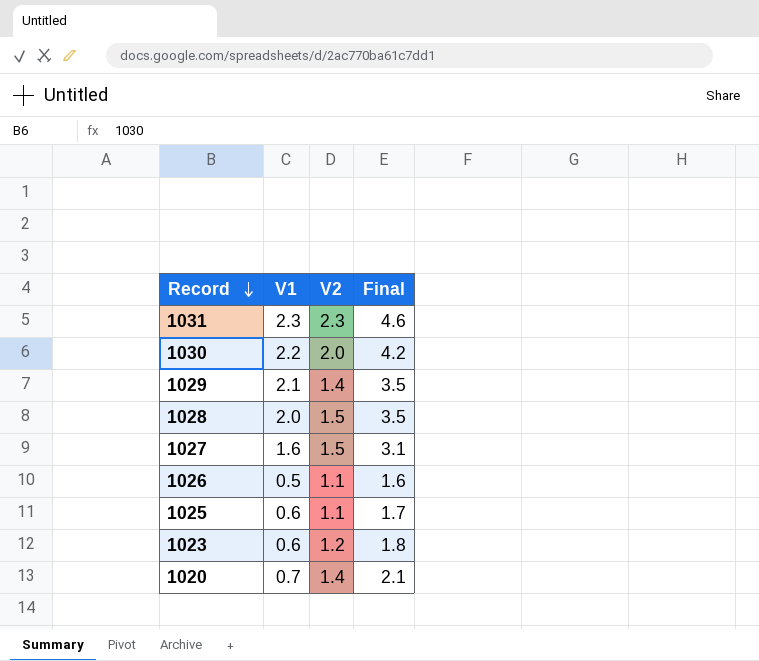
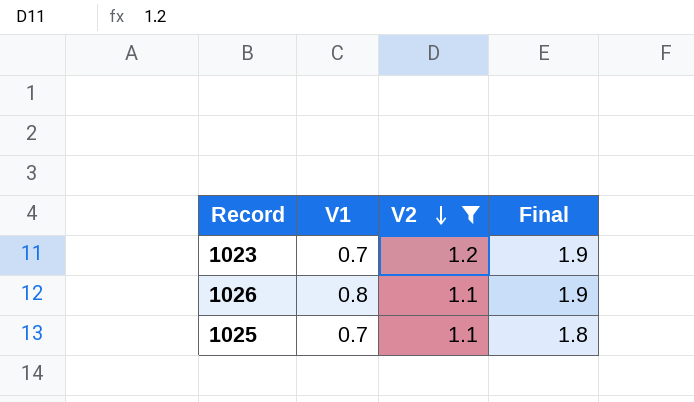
filter: none -> V2 <= 1.2
row order: Record descending -> V2 descending
1023 | V1: 0.6 -> 0.7
1023 | Final: 1.8 -> 1.9
1026 | V1: 0.5 -> 0.8
1026 | Final: 1.6 -> 1.9
1025 | V1: 0.6 -> 0.7
1025 | Final: 1.7 -> 1.8

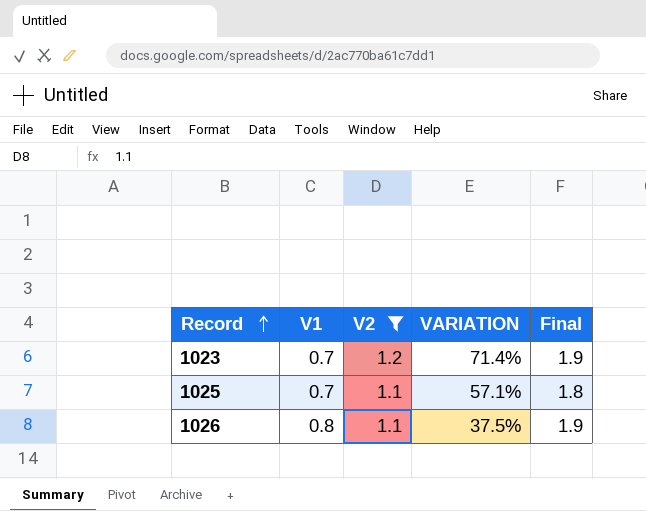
row order: V2 descending -> Record ascending
column VARIATION | formula: none -> ([V2] - [V1]) / [V1]

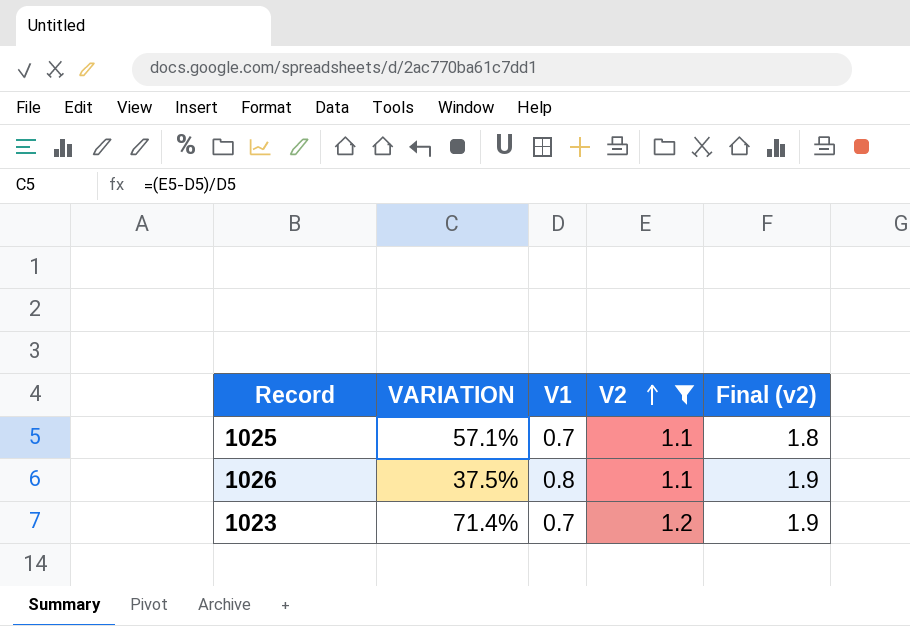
row order: Record ascending -> V2 ascending
column VARIATION | position: 4 -> 2
column name: Final -> Final (v2)

